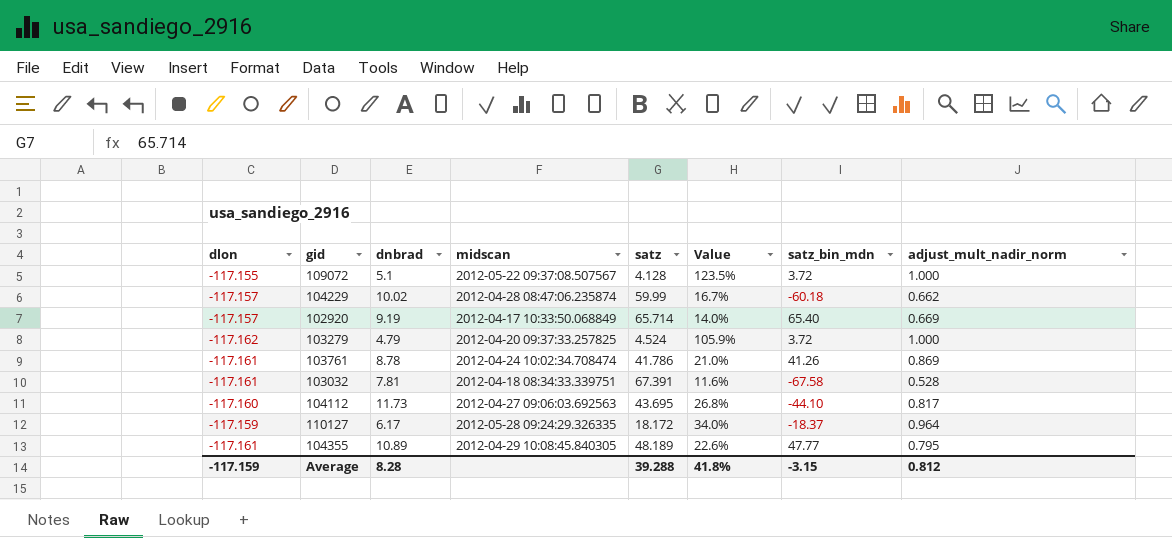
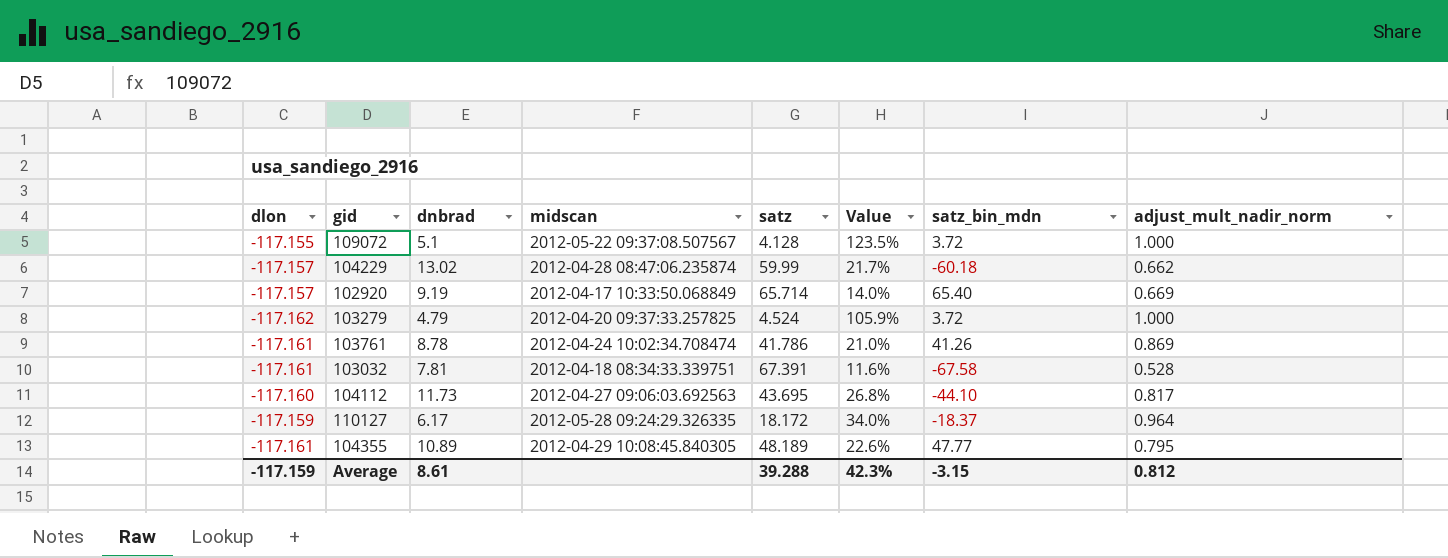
104229 | dnbrad: 10.02 -> 13.02
104229 | Value: 16.7% -> 21.7%
Average | dnbrad: 8.28 -> 8.61
Average | Value: 41.8% -> 42.3%

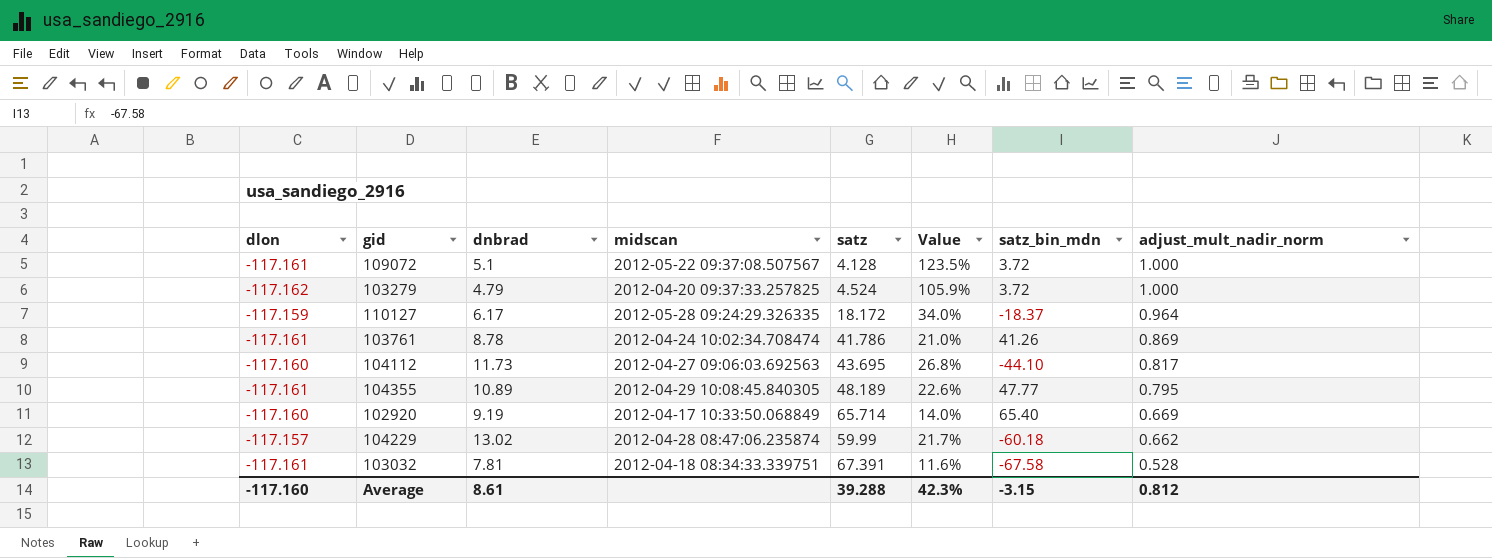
row order: none -> adjust_mult_nadir_norm descending
109072 | dlon: -117.155 -> -117.161
102920 | dlon: -117.157 -> -117.160
Average | dlon: -117.159 -> -117.160

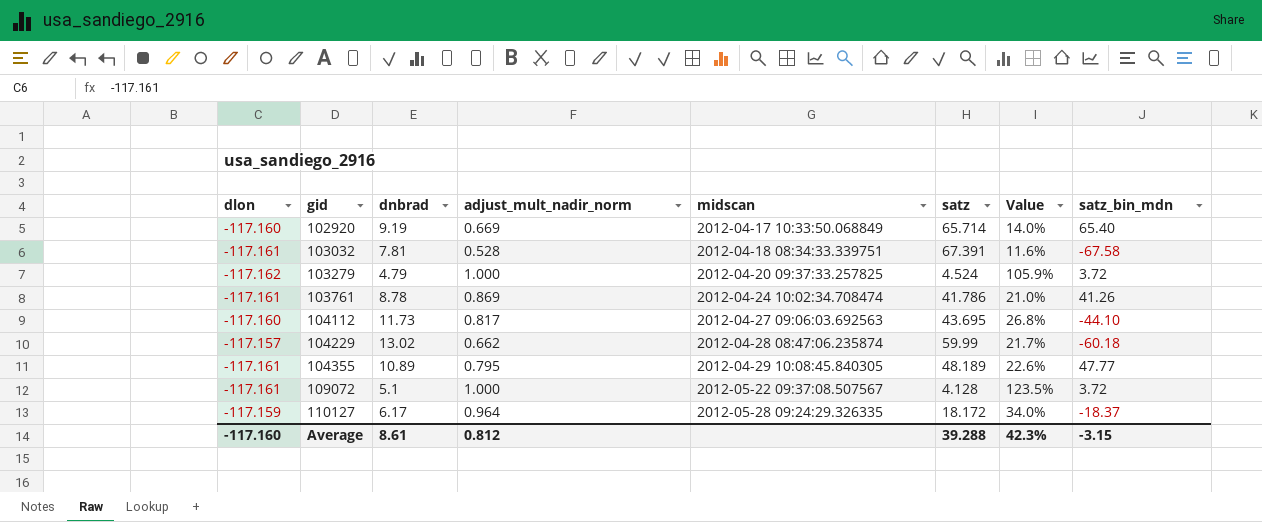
row order: adjust_mult_nadir_norm descending -> gid ascending
column adjust_mult_nadir_norm | position: 8 -> 4

